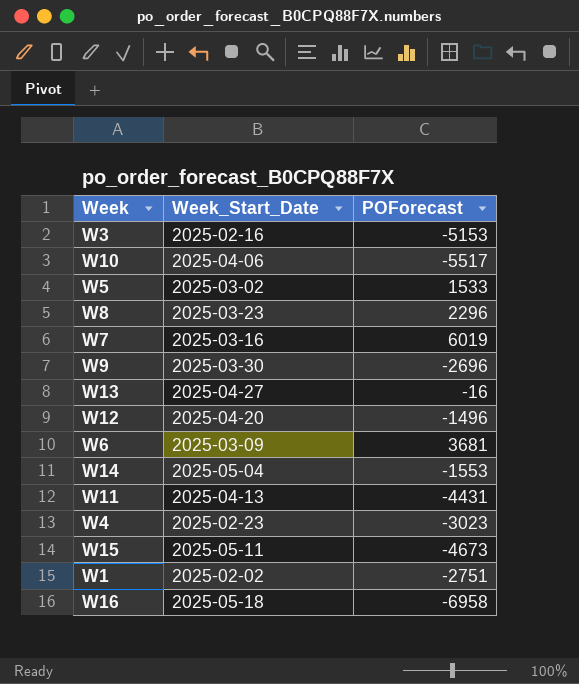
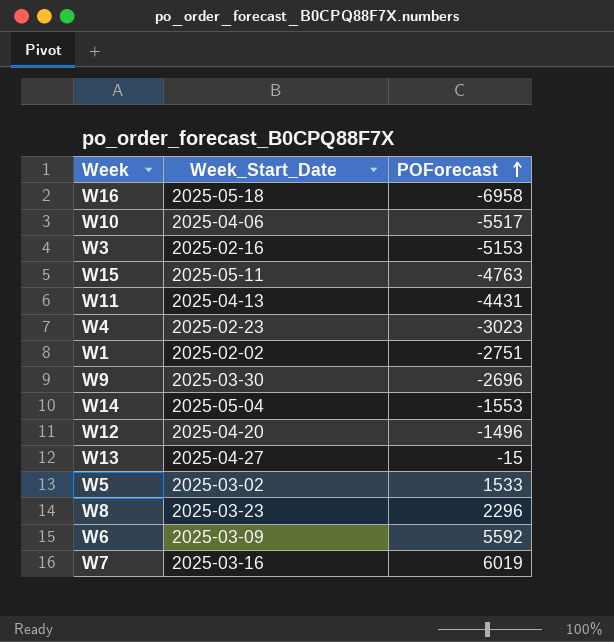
row order: none -> POForecast ascending
W15 | POForecast: -4673 -> -4763
W13 | POForecast: -16 -> -15
W6 | POForecast: 3681 -> 5592

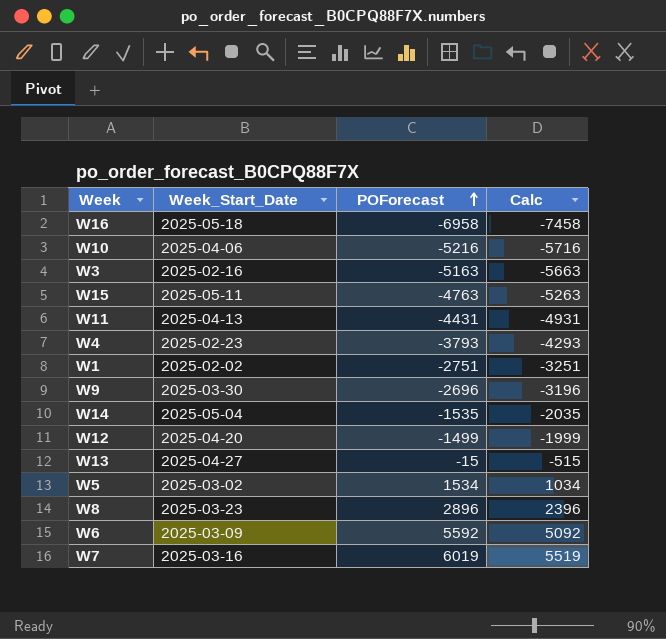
column Calc | formula: none -> [POForecast] - 500
W10 | POForecast: -5517 -> -5216
W3 | POForecast: -5153 -> -5163
W4 | POForecast: -3023 -> -3793
W14 | POForecast: -1553 -> -1535
W12 | POForecast: -1496 -> -1499
W5 | POForecast: 1533 -> 1534
W8 | POForecast: 2296 -> 2896

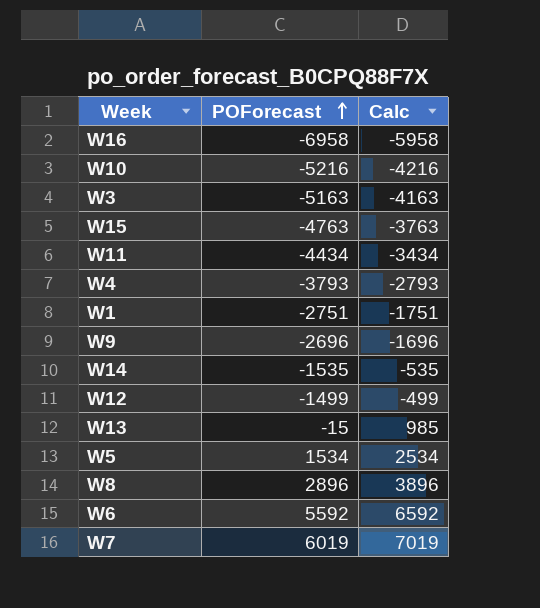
column Week_Start_Date | position: 2 -> none
column Calc | formula: [POForecast] - 500 -> [POForecast] + 1000
W11 | POForecast: -4431 -> -4434

